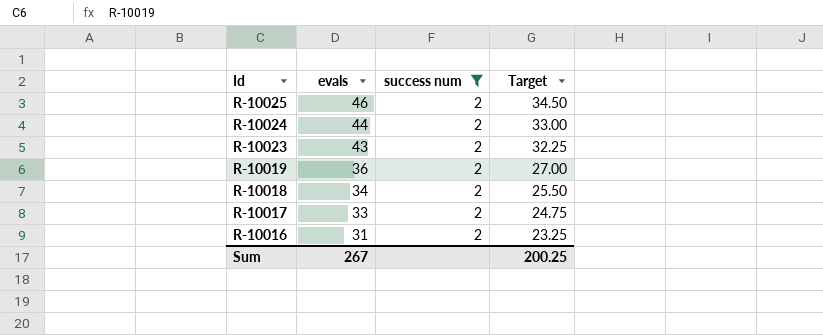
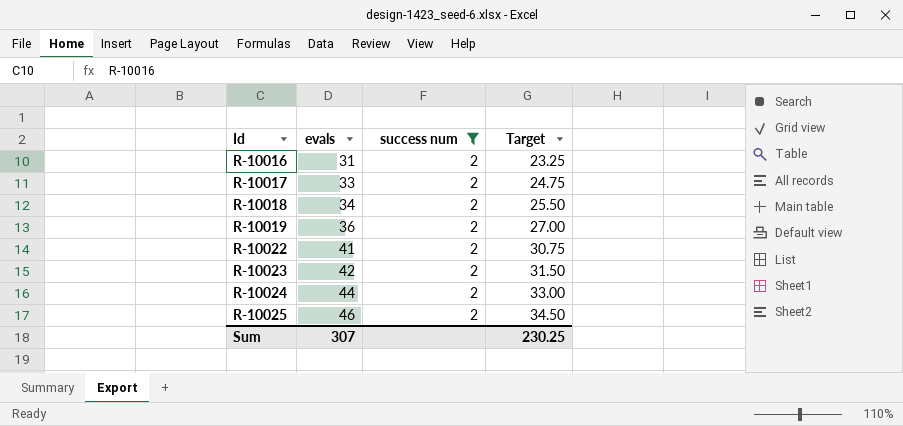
row order: Id descending -> Id ascending
row R-10022: none -> 41 | 2 | 30.75
R-10023 | evals: 43 -> 42
R-10023 | Target: 32.25 -> 31.50
Sum | evals: 267 -> 307
Sum | Target: 200.25 -> 230.25

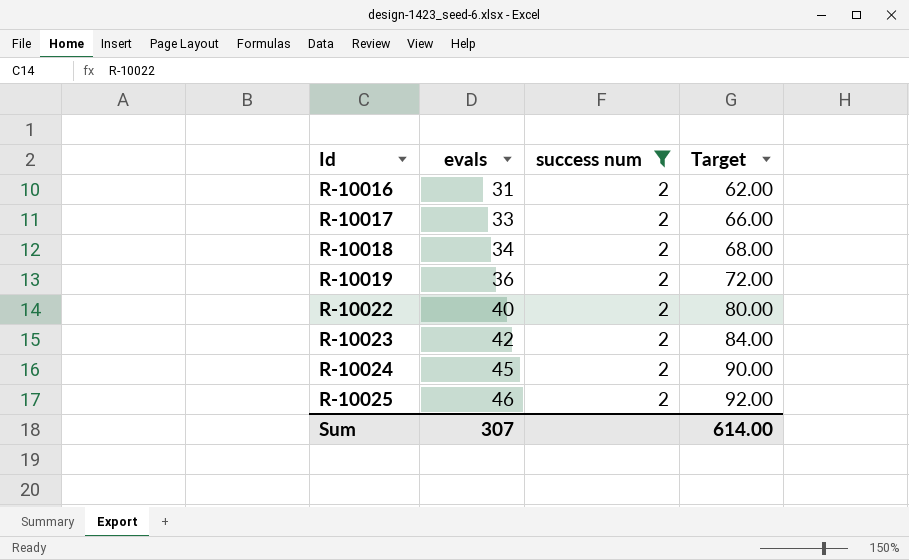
column Target | formula: [evals] * 0.75 -> [evals] * 2
R-10022 | evals: 41 -> 40
R-10024 | evals: 44 -> 45
Sum | Target: 230.25 -> 614.00

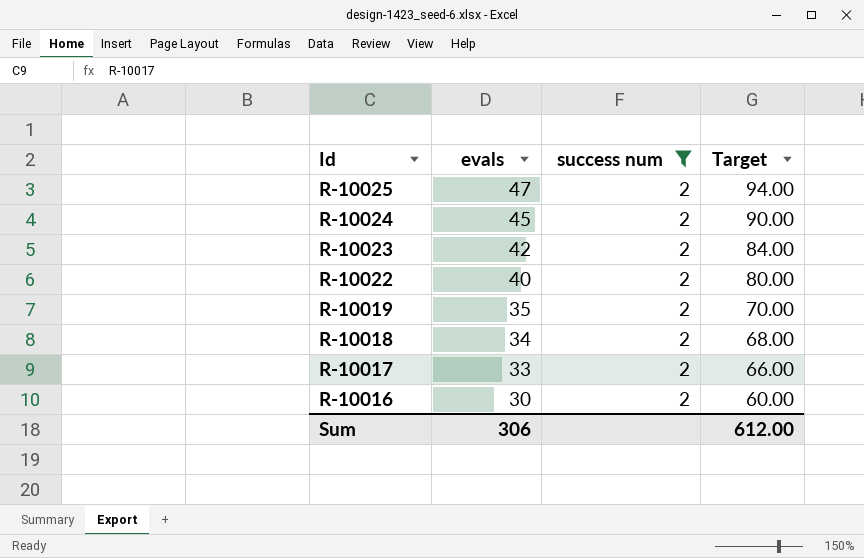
row order: Id ascending -> Id descending
R-10025 | evals: 46 -> 47
R-10025 | Target: 92.00 -> 94.00
R-10019 | evals: 36 -> 35
R-10019 | Target: 72.00 -> 70.00
R-10016 | evals: 31 -> 30
R-10016 | Target: 62.00 -> 60.00
Sum | evals: 307 -> 306
Sum | Target: 614.00 -> 612.00

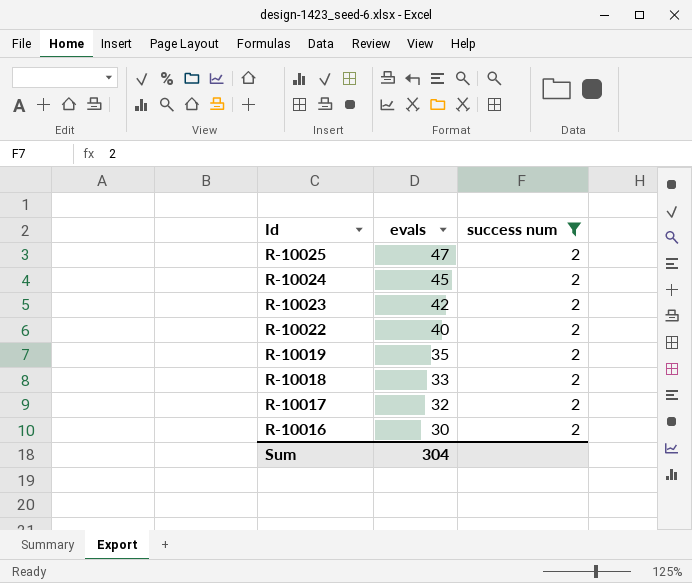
column Target | formula: [evals] * 2 -> none
R-10018 | evals: 34 -> 33
R-10017 | evals: 33 -> 32
Sum | evals: 306 -> 304

